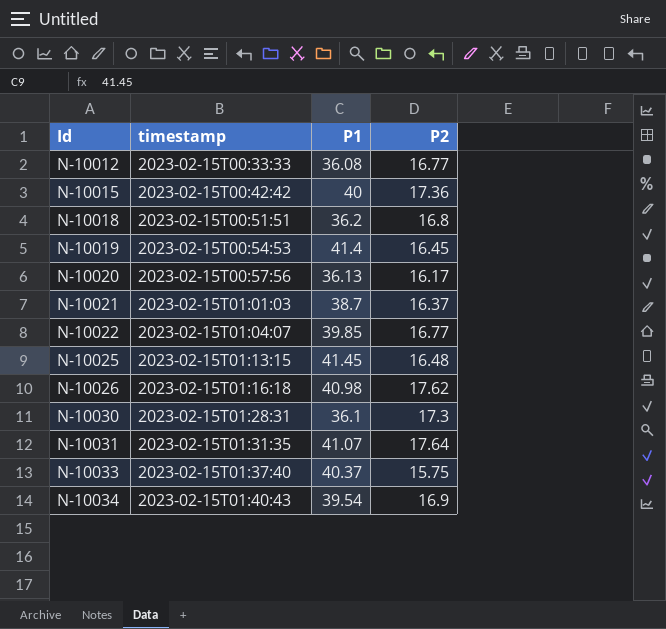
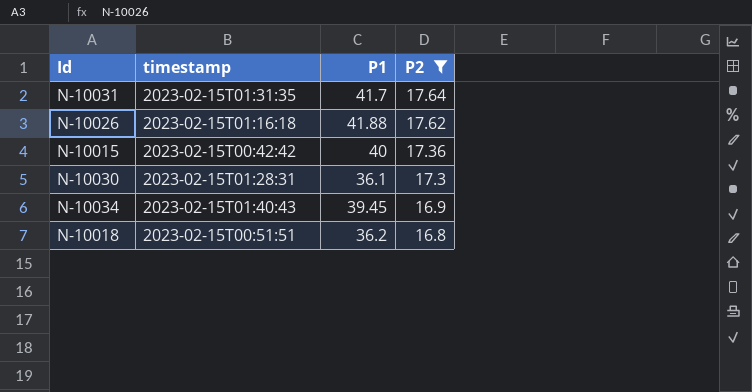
filter: none -> P2 >= 16.8
row order: Id ascending -> P2 descending
N-10031 | P1: 41.07 -> 41.7
N-10026 | P1: 40.98 -> 41.88
N-10034 | P1: 39.54 -> 39.45

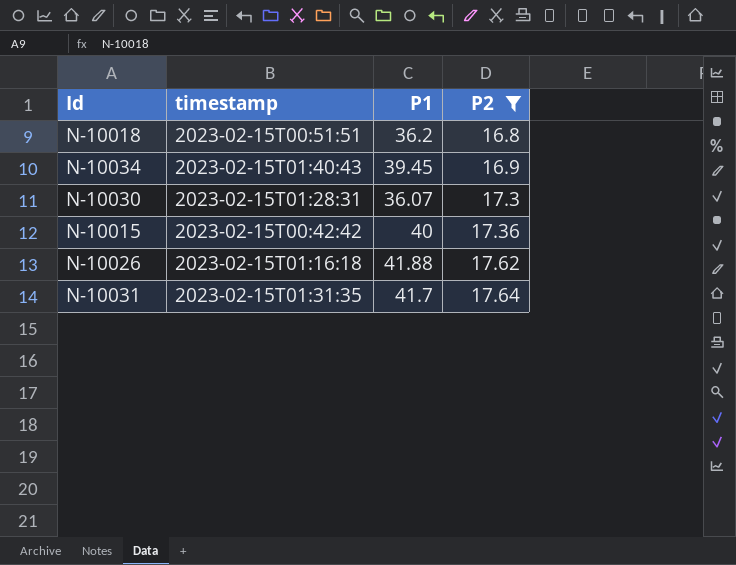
row order: P2 descending -> P2 ascending
N-10030 | P1: 36.1 -> 36.07

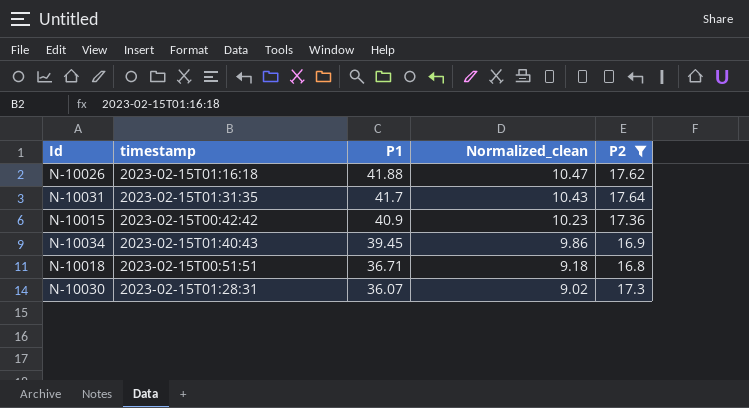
row order: P2 ascending -> P1 descending
column Normalized_clean | formula: none -> [P1] * 0.25
N-10015 | P1: 40 -> 40.9
N-10018 | P1: 36.2 -> 36.71

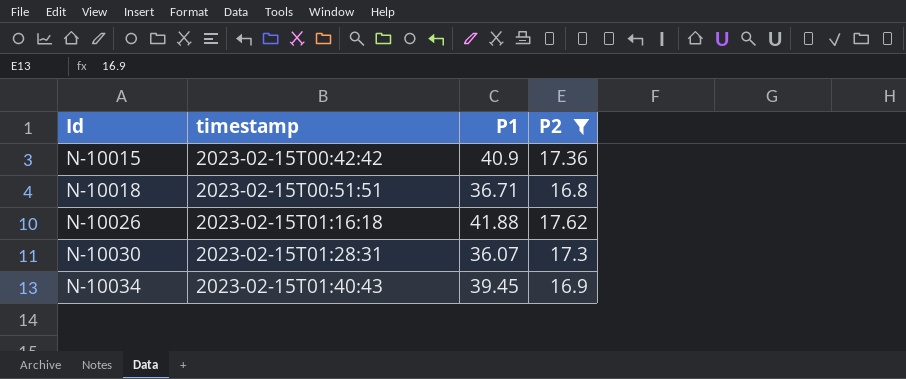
row order: P1 descending -> Id ascending
column Normalized_clean | formula: [P1] * 0.25 -> none
row N-10031: 2023-02-15T01:31:35 | 41.7 | 10.43 | 17.64 -> none

